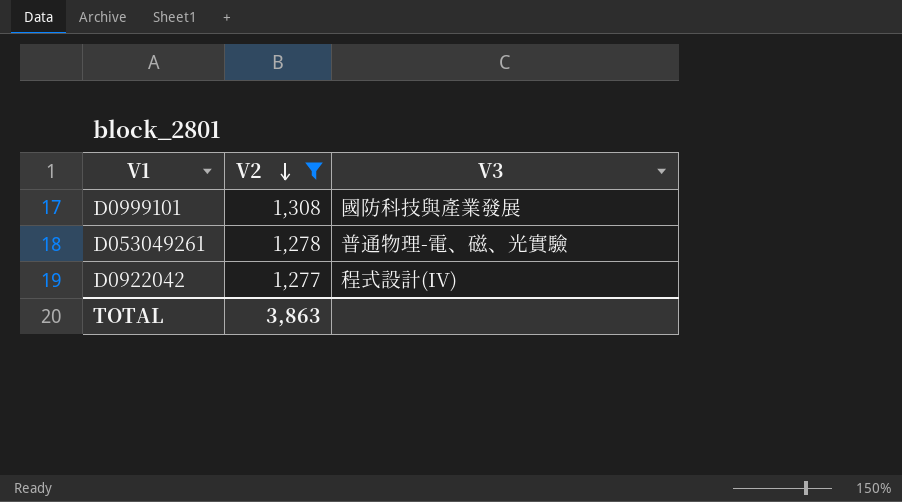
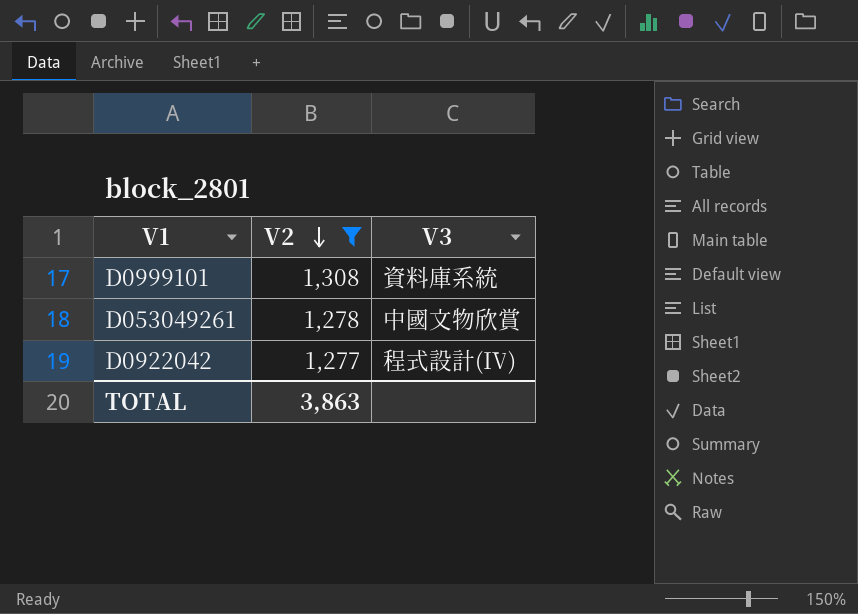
D0999101 | V3: 國防科技與產業發展 -> 資料庫系統
D053049261 | V3: 普通物理-電、磁、光實驗 -> 中國文物欣賞

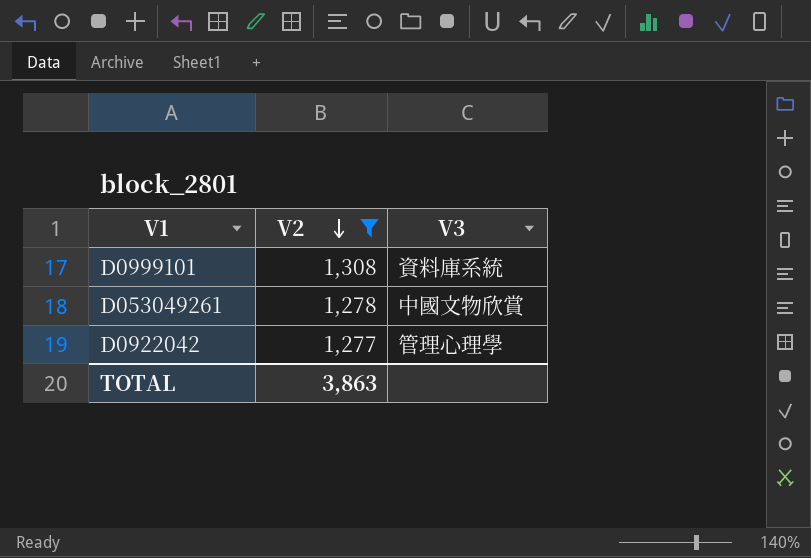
D0922042 | V3: 程式設計(IV) -> 管理心理學

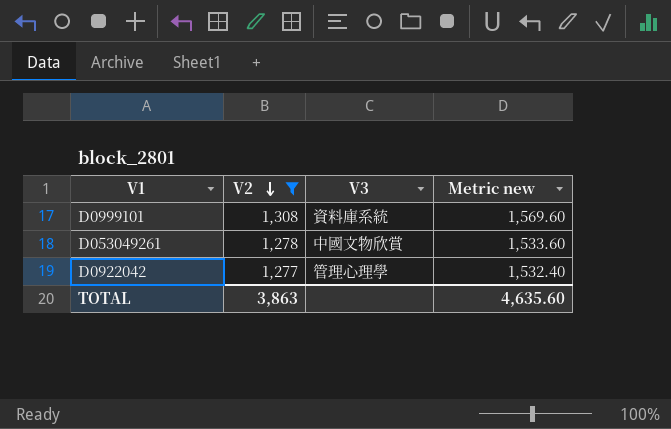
column Metric new | formula: none -> [V2] * 1.2

